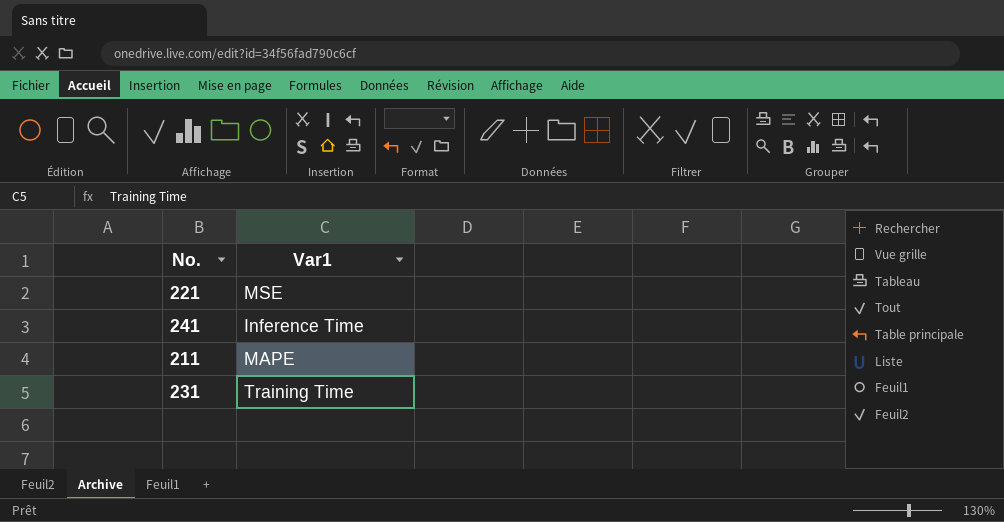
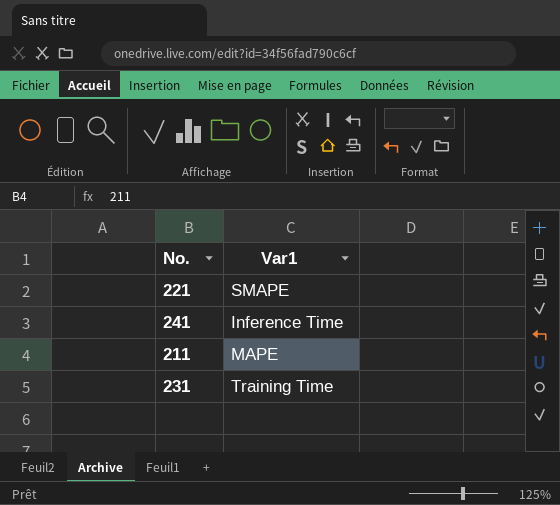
221 | Var1: MSE -> SMAPE

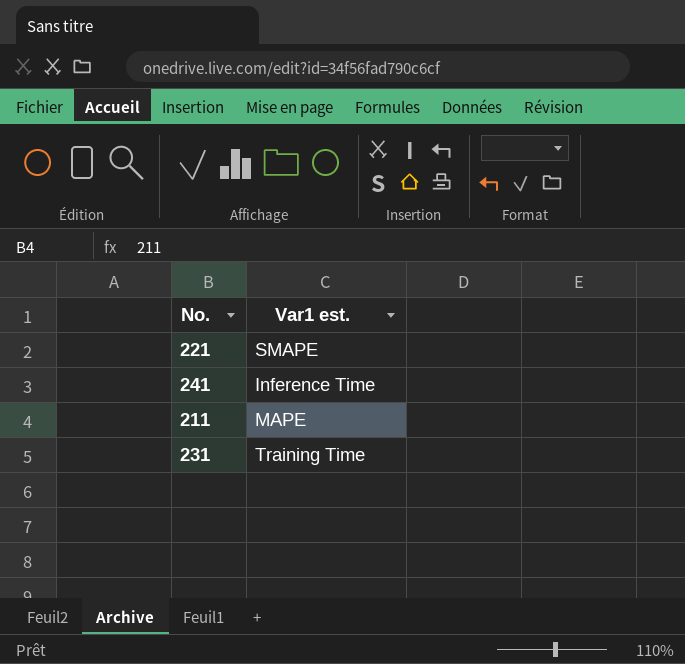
column name: Var1 -> Var1 est.

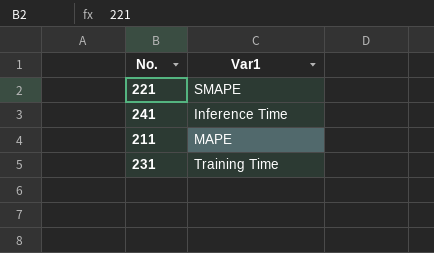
column name: Var1 est. -> Var1

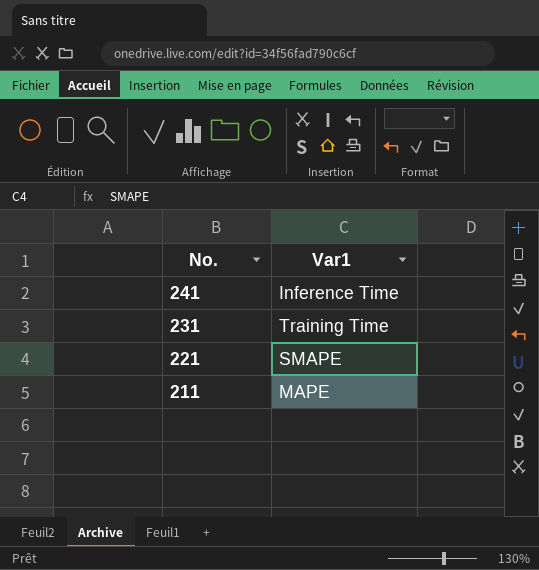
row order: none -> No. descending

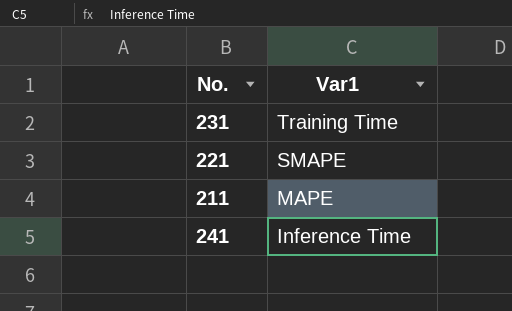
row order: No. descending -> Var1 descending

